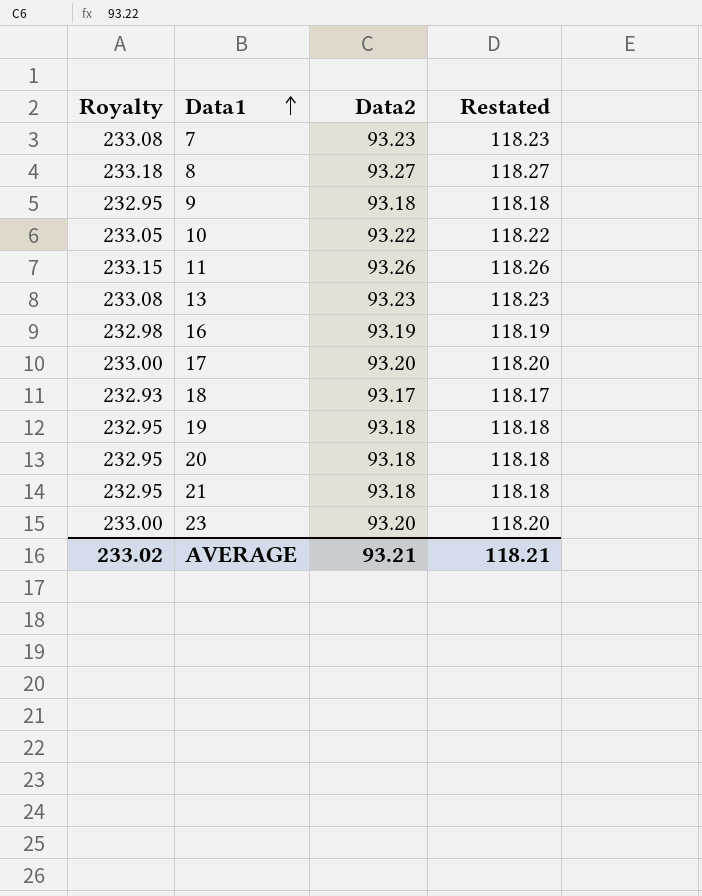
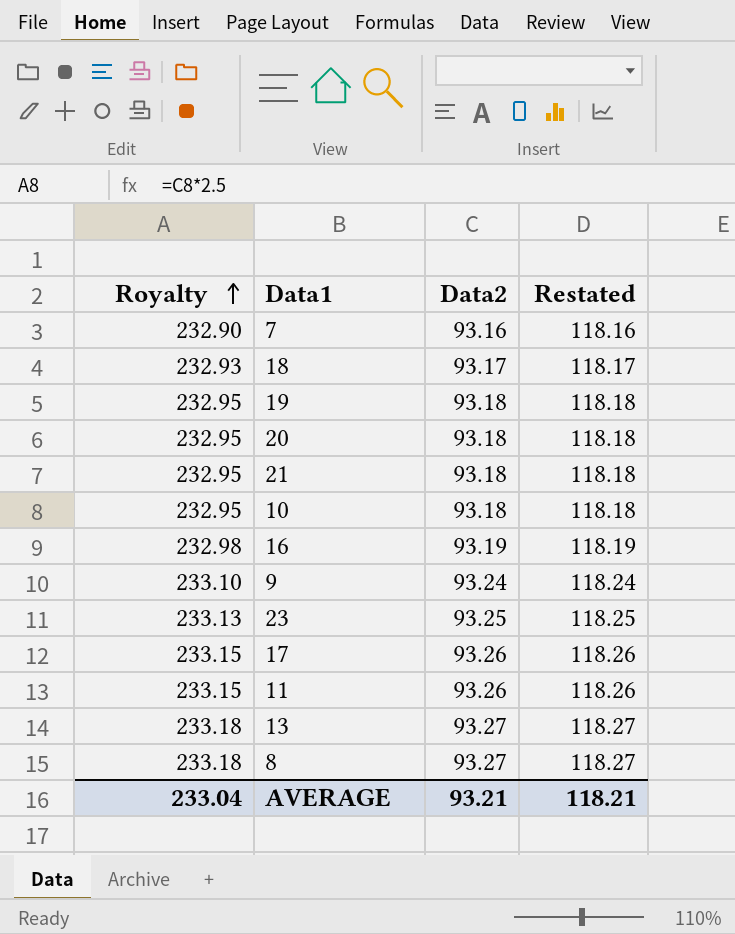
row order: Data1 ascending -> Royalty ascending
7 | Royalty: 233.08 -> 232.90
7 | Data2: 93.23 -> 93.16
7 | Restated: 118.23 -> 118.16
10 | Royalty: 233.05 -> 232.95
10 | Data2: 93.22 -> 93.18
10 | Restated: 118.22 -> 118.18
9 | Royalty: 232.95 -> 233.10
9 | Data2: 93.18 -> 93.24
9 | Restated: 118.18 -> 118.24
23 | Royalty: 233.00 -> 233.13
23 | Data2: 93.20 -> 93.25
23 | Restated: 118.20 -> 118.25
17 | Royalty: 233.00 -> 233.15
17 | Data2: 93.20 -> 93.26
17 | Restated: 118.20 -> 118.26
13 | Royalty: 233.08 -> 233.18
13 | Data2: 93.23 -> 93.27
13 | Restated: 118.23 -> 118.27
AVERAGE | Royalty: 233.02 -> 233.04

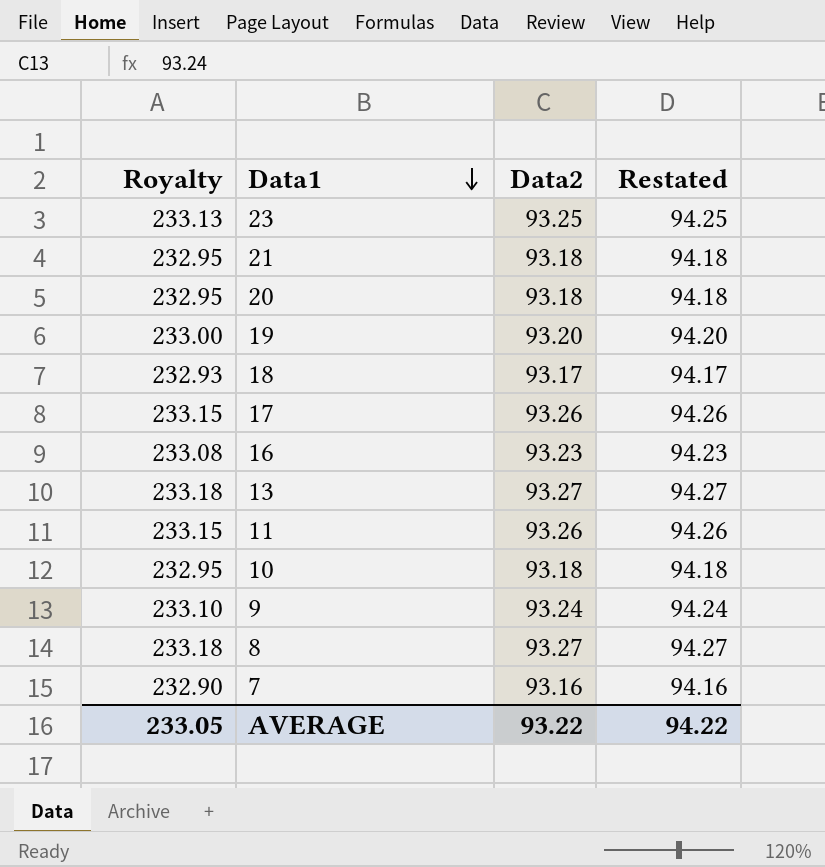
row order: Royalty ascending -> Data1 descending
column Restated | formula: [Data2] + 25 -> [Data2] + 1
19 | Royalty: 232.95 -> 233.00
19 | Data2: 93.18 -> 93.20
16 | Royalty: 232.98 -> 233.08
16 | Data2: 93.19 -> 93.23
AVERAGE | Royalty: 233.04 -> 233.05
AVERAGE | Data2: 93.21 -> 93.22
AVERAGE | Restated: 118.21 -> 94.22

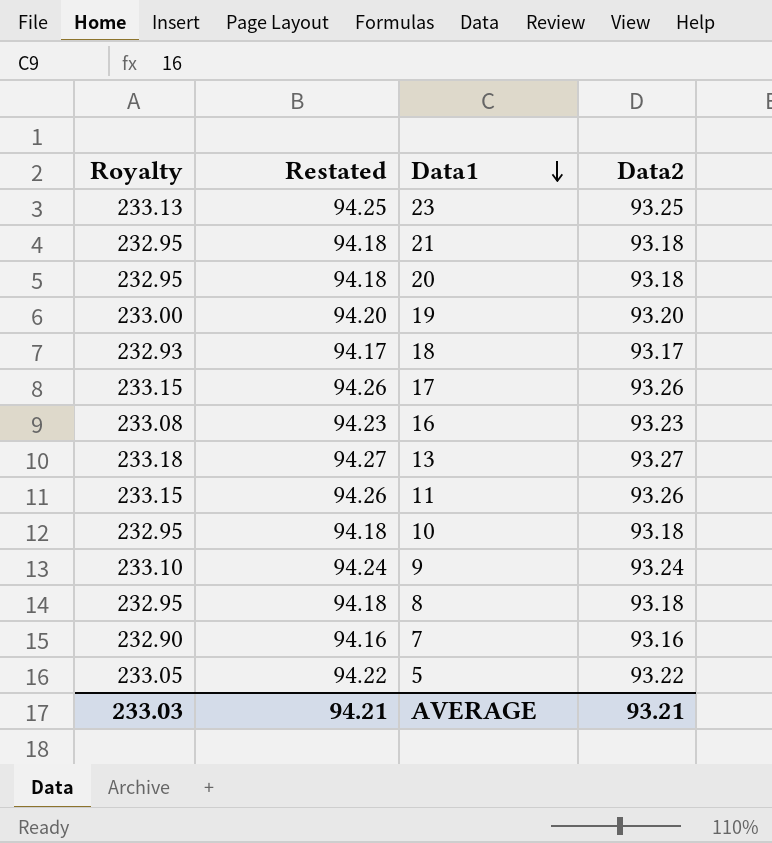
column Restated | position: 4 -> 2
8 | Royalty: 233.18 -> 232.95
8 | Restated: 94.27 -> 94.18
8 | Data2: 93.27 -> 93.18
row 5: none -> 233.05 | 94.22 | 93.22
AVERAGE | Royalty: 233.05 -> 233.03
AVERAGE | Restated: 94.22 -> 94.21
AVERAGE | Data2: 93.22 -> 93.21

